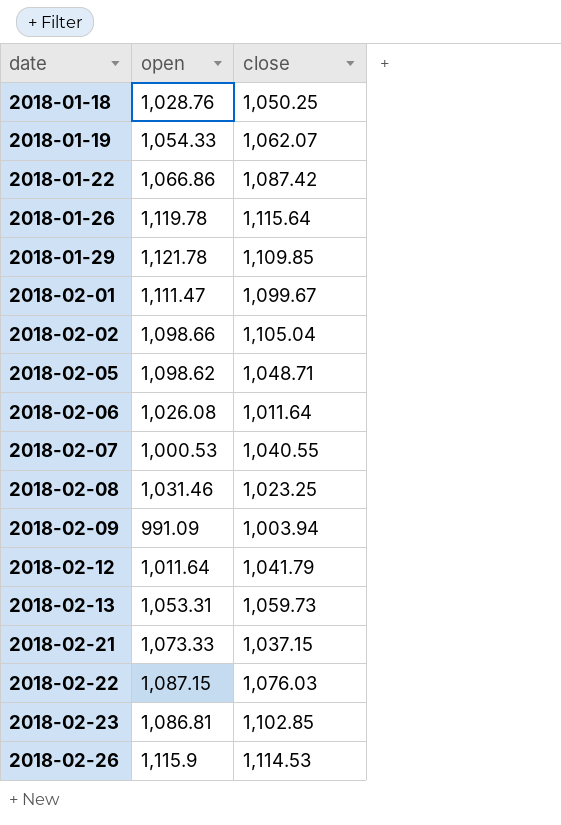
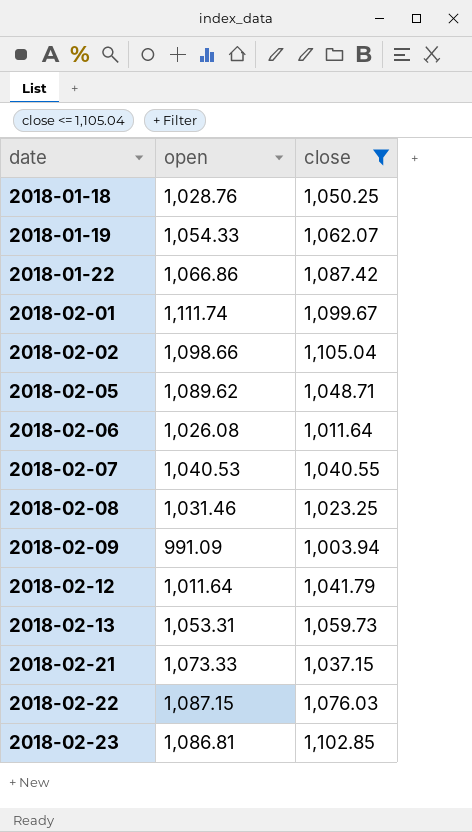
filter: none -> close <= 1,105.04
2018-02-01 | open: 1,111.47 -> 1,111.74
2018-02-05 | open: 1,098.62 -> 1,089.62
2018-02-07 | open: 1,000.53 -> 1,040.53

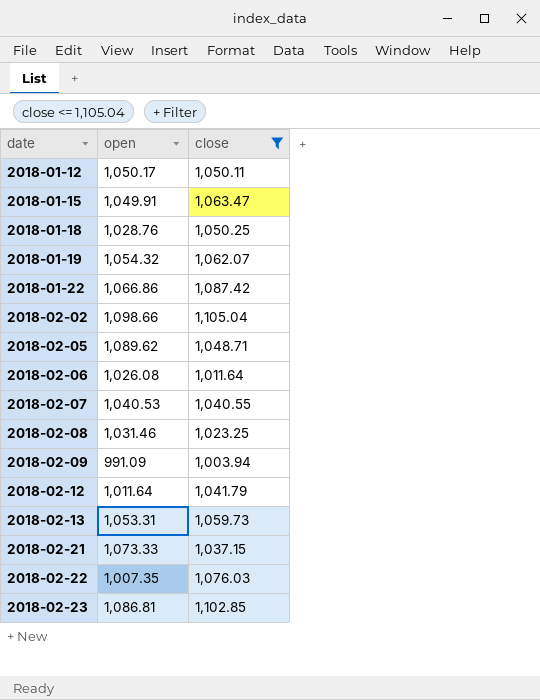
row 2018-02-01: 1,111.74 | 1,099.67 -> none
row 2018-01-12: none -> 1,050.17 | 1,050.11
row 2018-01-15: none -> 1,049.91 | 1,063.47
2018-01-19 | open: 1,054.33 -> 1,054.32
2018-02-22 | open: 1,087.15 -> 1,007.35

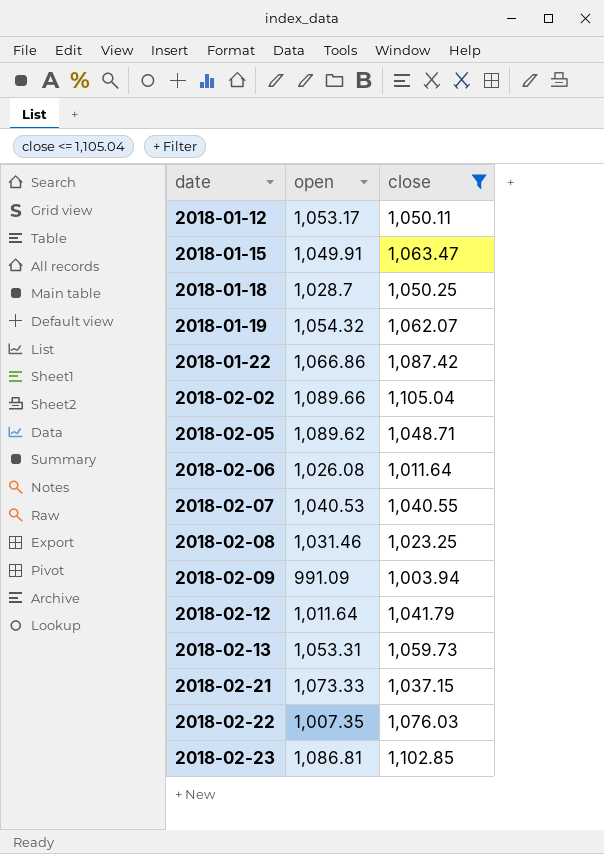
2018-01-12 | open: 1,050.17 -> 1,053.17
2018-01-18 | open: 1,028.76 -> 1,028.7
2018-02-02 | open: 1,098.66 -> 1,089.66

